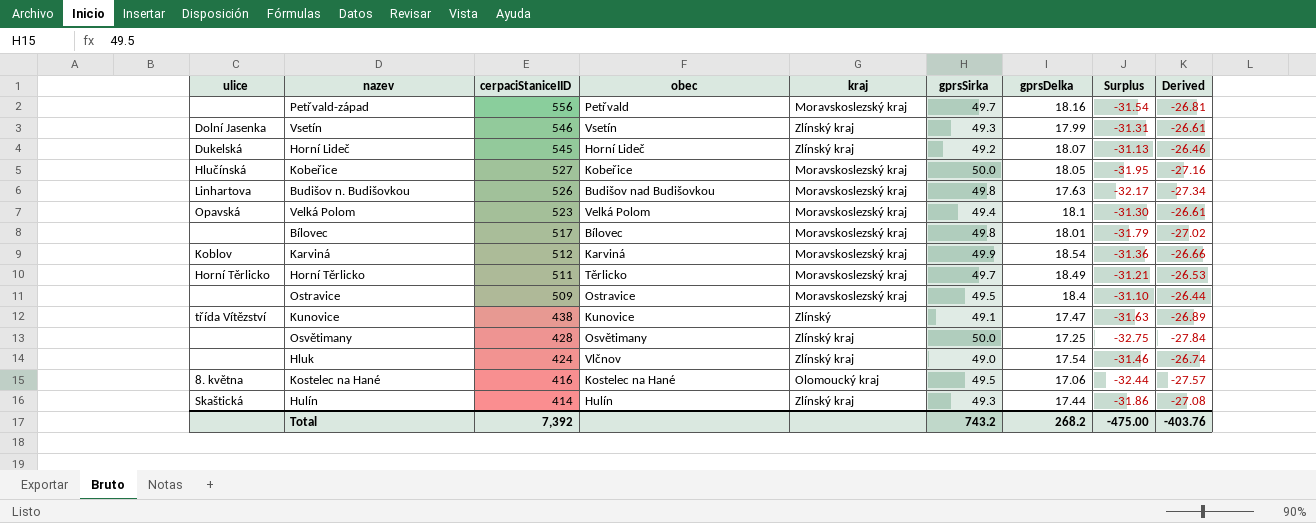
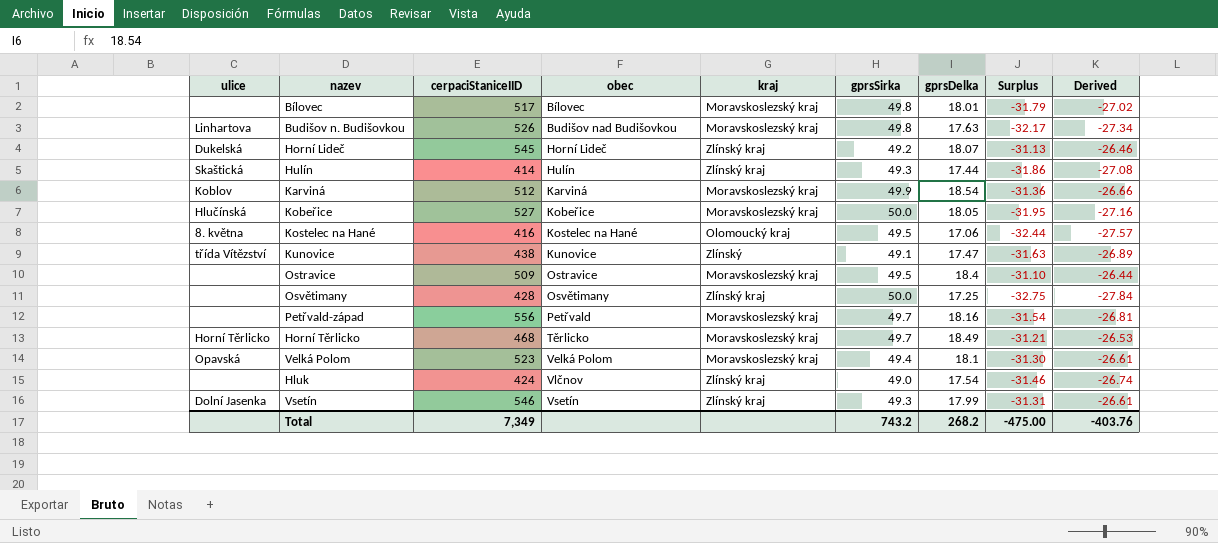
row order: cerpaciStaniceIID descending -> obec ascending
Horní Těrlicko | cerpaciStaniceIID: 511 -> 468
Total | cerpaciStaniceIID: 7,392 -> 7,349

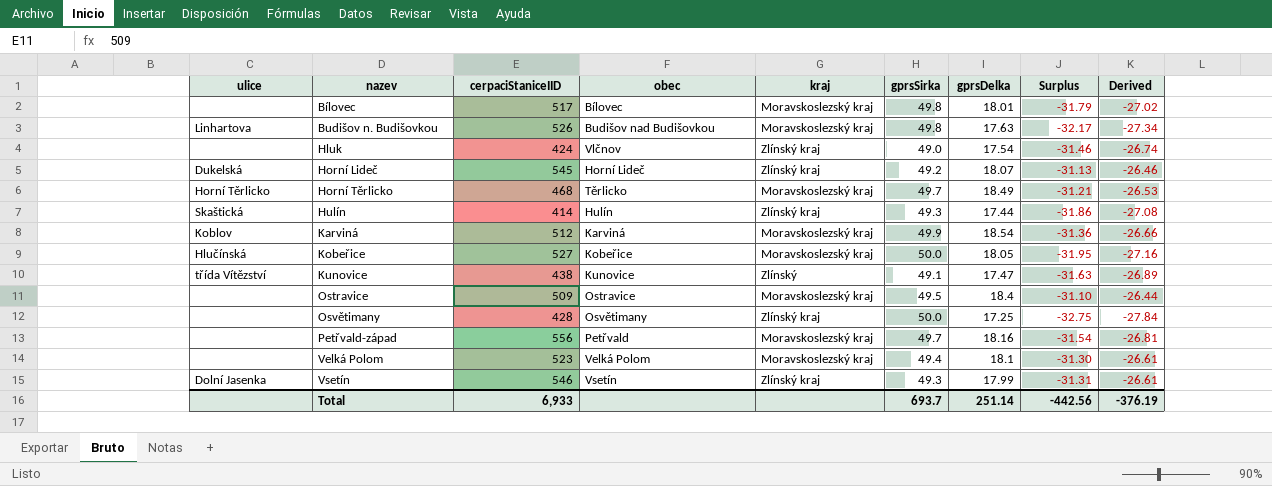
row order: obec ascending -> nazev ascending
row Kostelec na Hané: 8. května | 416 | Kostelec na Hané | Olomoucký kraj | 49.5 | 17.06 | -32.44 | -27.57 -> none
Velká Polom | ulice: Opavská -> none
Total | cerpaciStaniceIID: 7,349 -> 6,933
Total | gprsSirka: 743.2 -> 693.7
Total | gprsDelka: 268.2 -> 251.14
Total | Surplus: -475.00 -> -442.56
Total | Derived: -403.76 -> -376.19

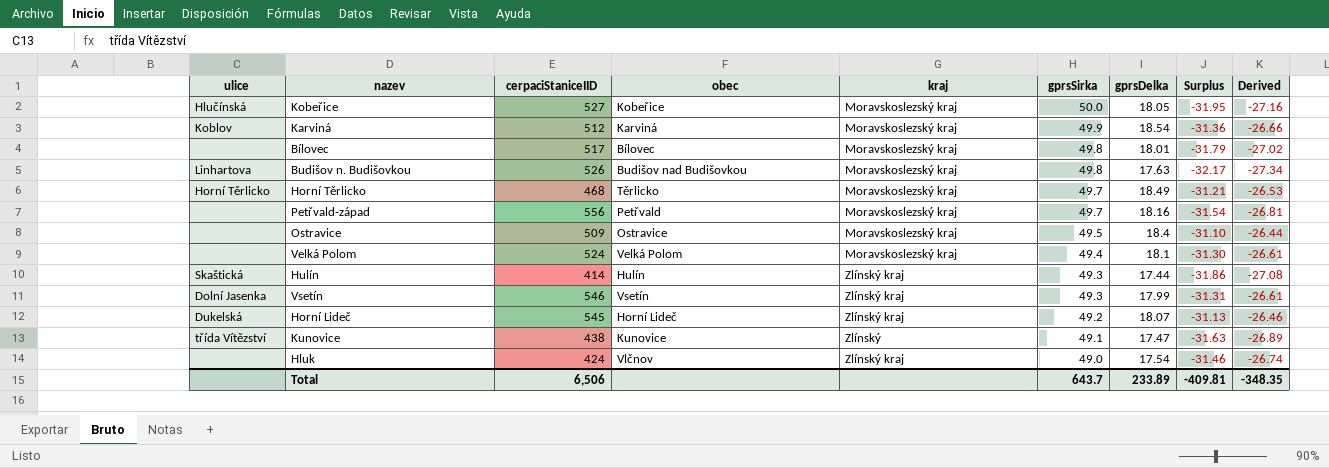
row order: nazev ascending -> gprsSirka descending
row Osvětimany: none | 428 | Osvětimany | Zlínský kraj | 50.0 | 17.25 | -32.75 | -27.84 -> none
Velká Polom | cerpaciStaniceIID: 523 -> 524
Total | cerpaciStaniceIID: 6,933 -> 6,506
Total | gprsSirka: 693.7 -> 643.7
Total | gprsDelka: 251.14 -> 233.89
Total | Surplus: -442.56 -> -409.81
Total | Derived: -376.19 -> -348.35

